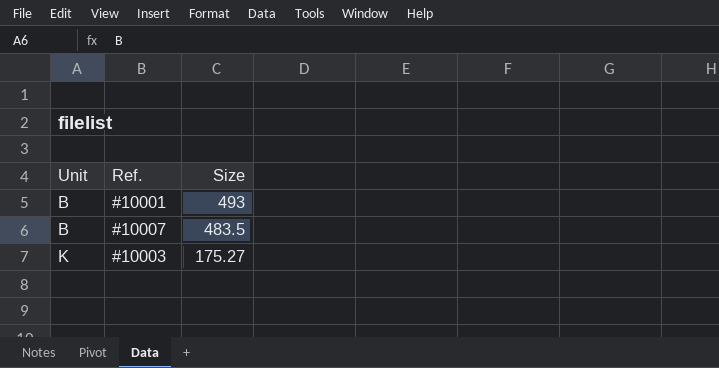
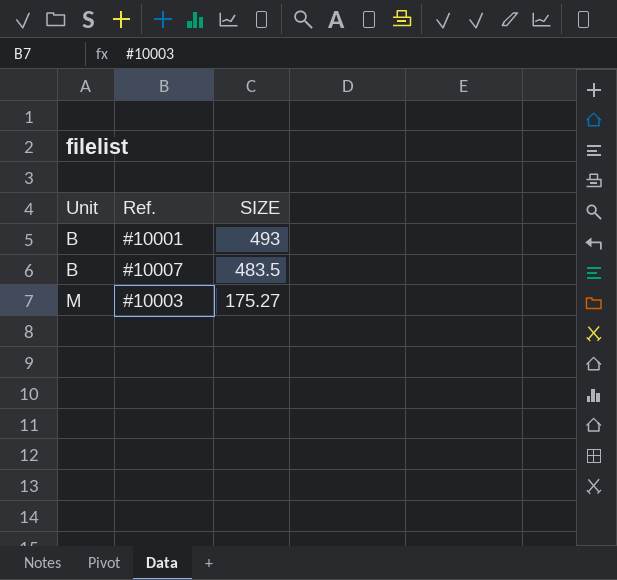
column name: Size -> SIZE
#10003 | Unit: K -> M

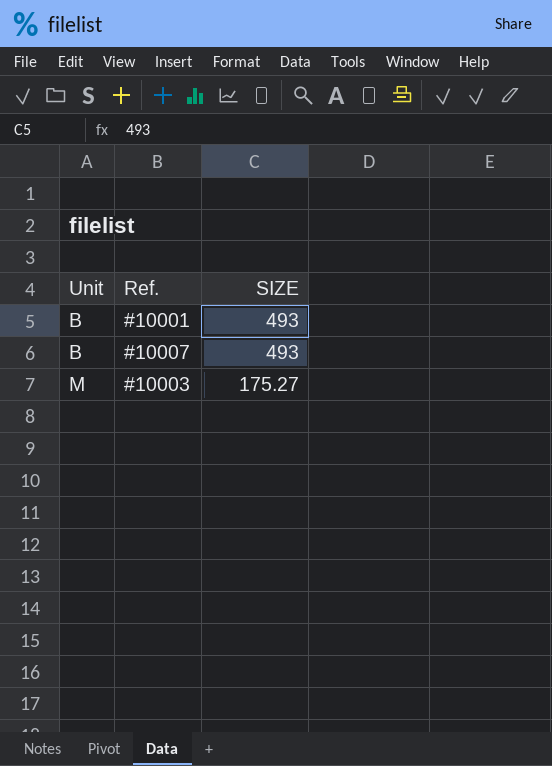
#10007 | SIZE: 483.5 -> 493

